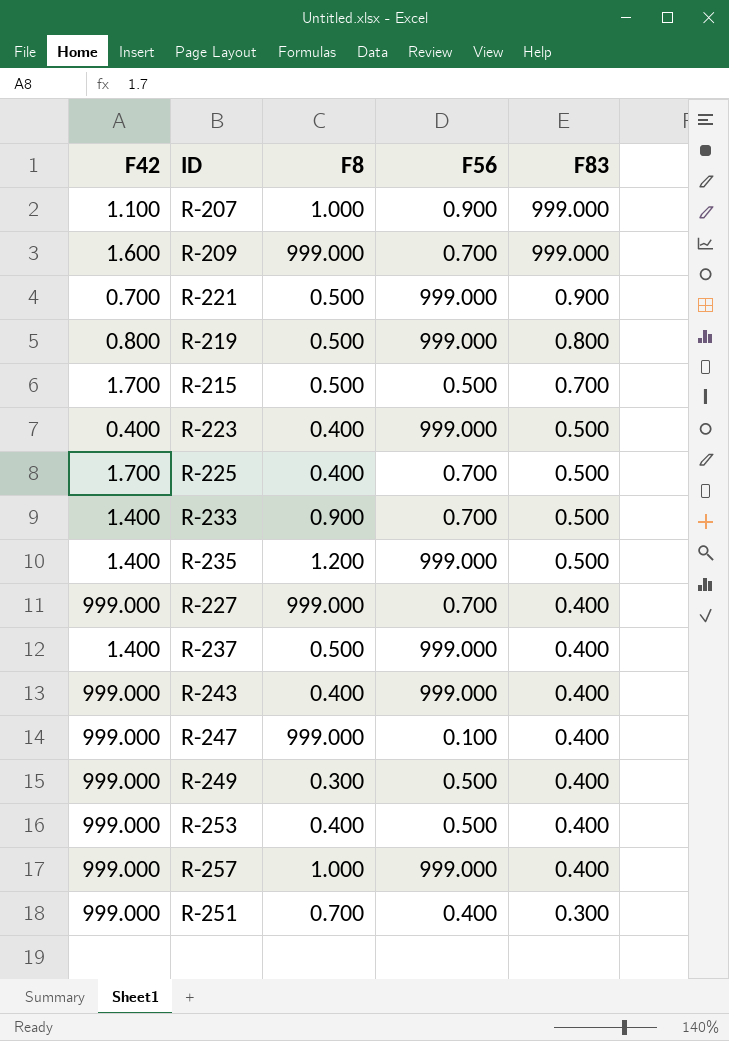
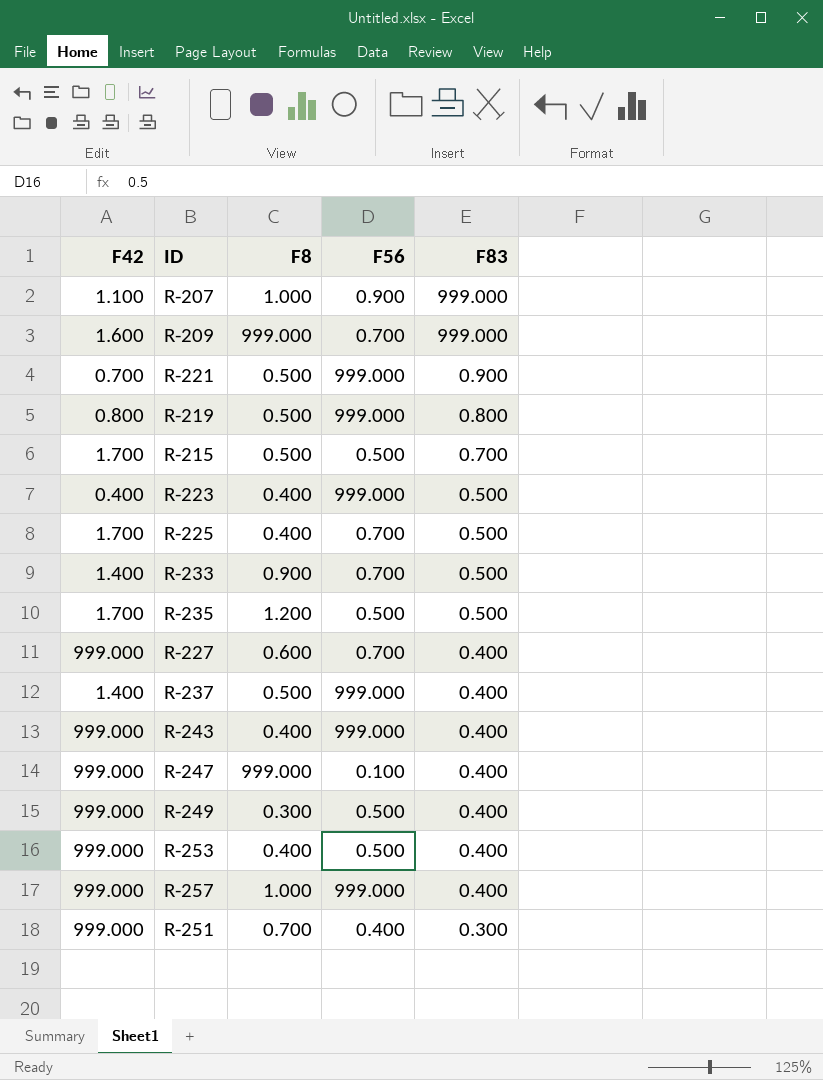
R-235 | F42: 1.400 -> 1.700
R-235 | F56: 999.000 -> 0.500
R-227 | F8: 999.000 -> 0.600

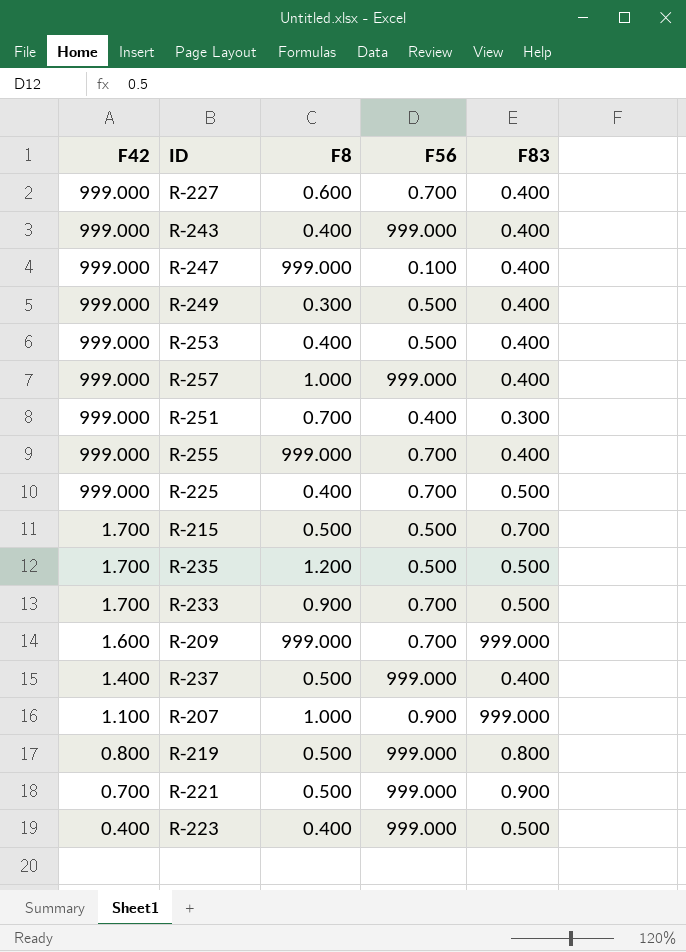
row order: F83 descending -> F42 descending
row R-255: none -> 999.000 | 999.000 | 0.700 | 0.400
R-225 | F42: 1.700 -> 999.000
R-233 | F42: 1.400 -> 1.700

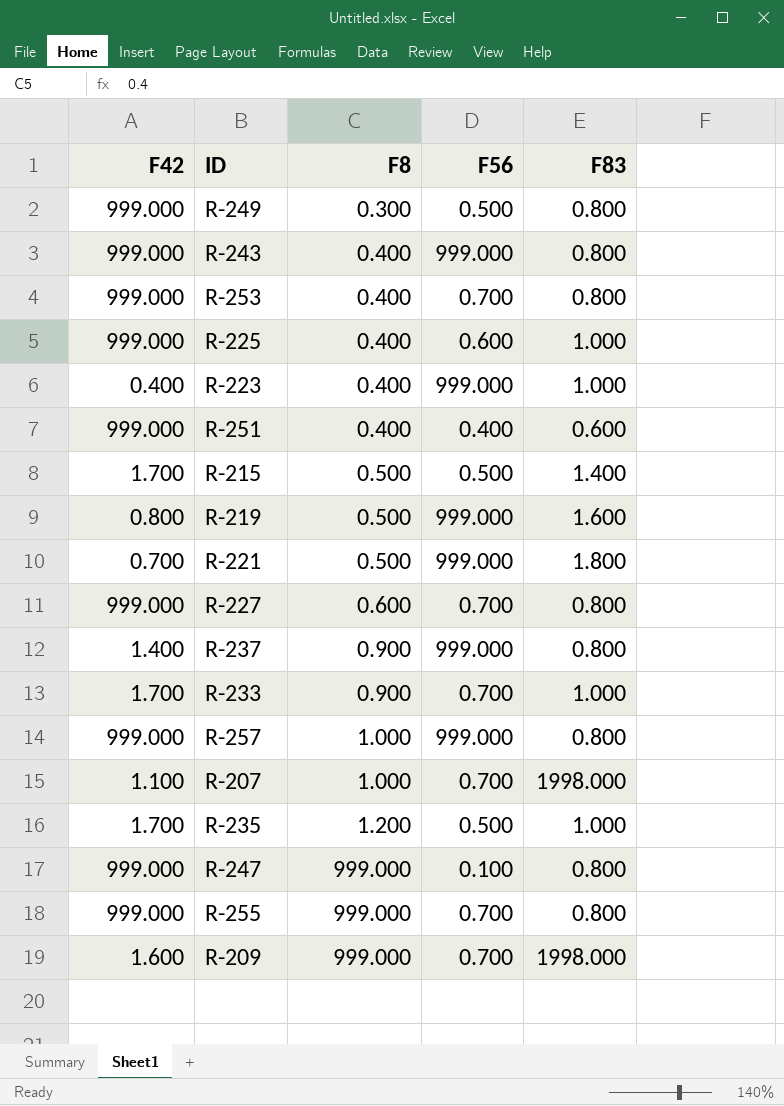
row order: F42 descending -> F8 ascending
R-249 | F83: 0.400 -> 0.800
R-243 | F83: 0.400 -> 0.800
R-253 | F56: 0.500 -> 0.700
R-253 | F83: 0.400 -> 0.800
R-225 | F56: 0.700 -> 0.600
R-225 | F83: 0.500 -> 1.000
R-223 | F83: 0.500 -> 1.000
R-251 | F8: 0.700 -> 0.400
R-251 | F83: 0.300 -> 0.600
R-215 | F83: 0.700 -> 1.400
R-219 | F83: 0.800 -> 1.600
R-221 | F83: 0.900 -> 1.800
R-227 | F83: 0.400 -> 0.800
R-237 | F8: 0.500 -> 0.900
R-237 | F83: 0.400 -> 0.800
R-233 | F83: 0.500 -> 1.000
R-257 | F83: 0.400 -> 0.800
R-207 | F56: 0.900 -> 0.700
R-207 | F83: 999.000 -> 1998.000
R-235 | F83: 0.500 -> 1.000
R-247 | F83: 0.400 -> 0.800
R-255 | F83: 0.400 -> 0.800
R-209 | F83: 999.000 -> 1998.000

